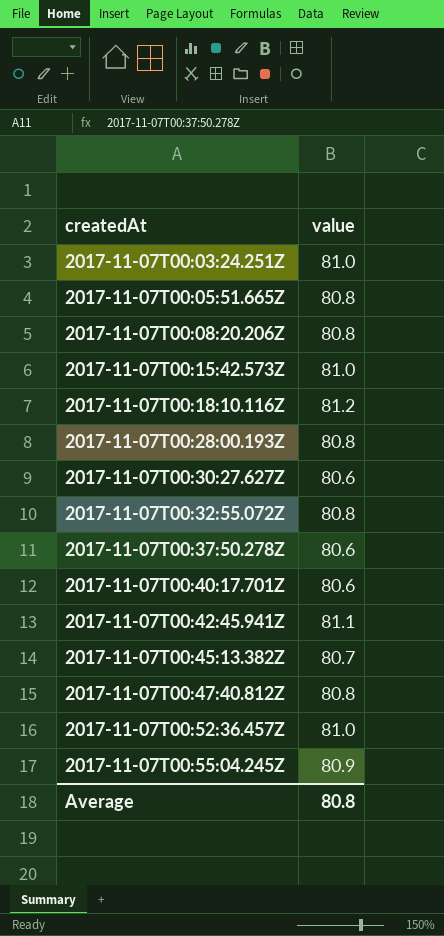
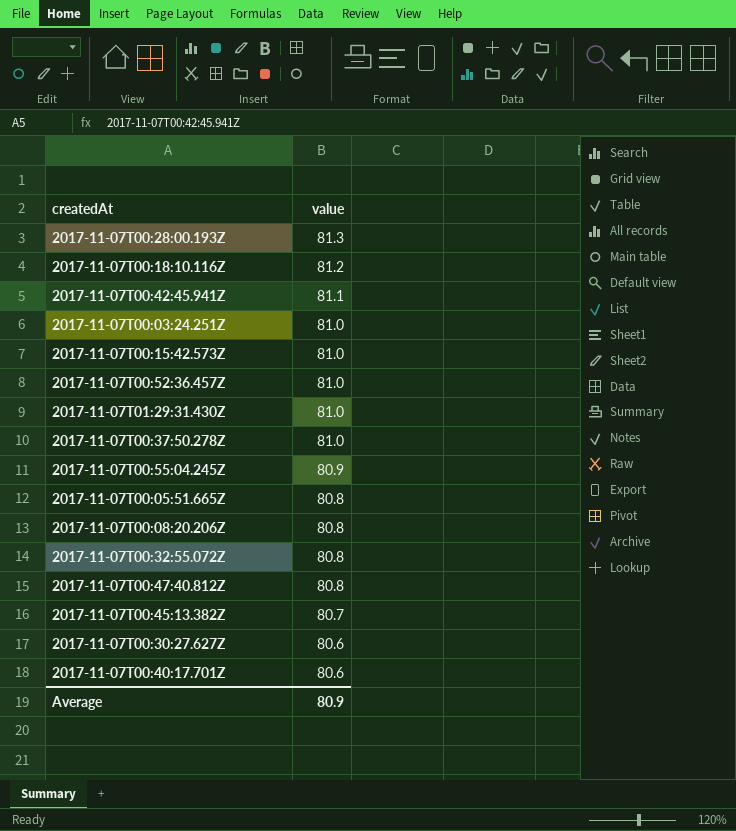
row order: createdAt ascending -> value descending
2017-11-07T00:28:00.193Z | value: 80.8 -> 81.3
row 2017-11-07T01:29:31.430Z: none -> 81.0
2017-11-07T00:37:50.278Z | value: 80.6 -> 81.0
Average | value: 80.8 -> 80.9

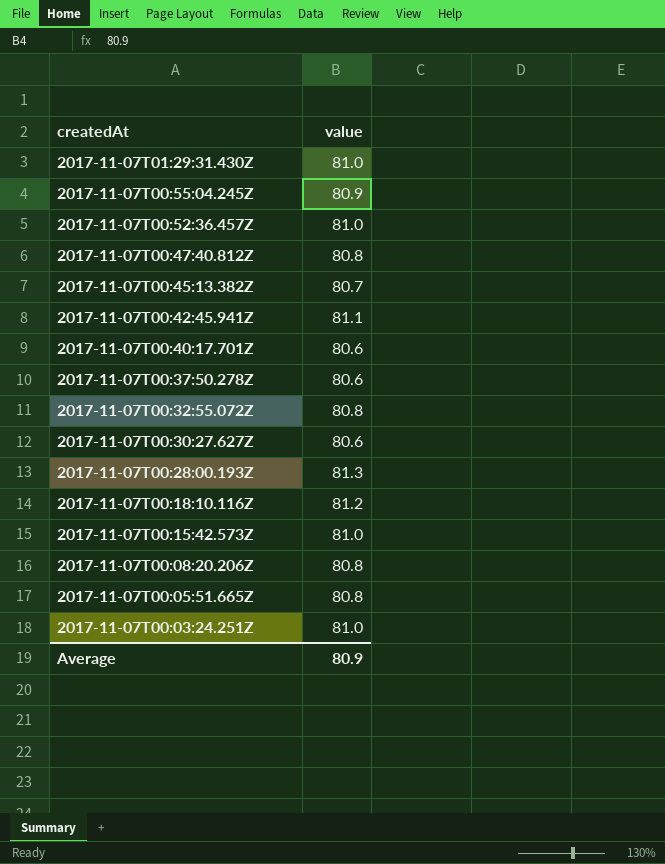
row order: value descending -> createdAt descending
2017-11-07T00:37:50.278Z | value: 81.0 -> 80.6

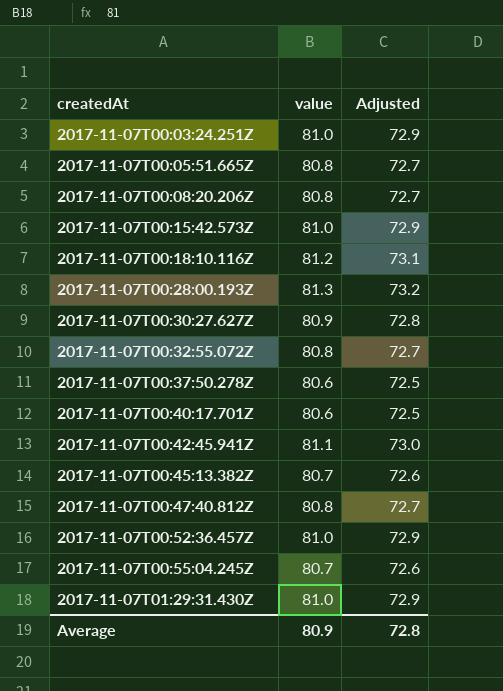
row order: createdAt descending -> createdAt ascending
column Adjusted | formula: none -> [value] * 0.9
2017-11-07T00:30:27.627Z | value: 80.6 -> 80.9
2017-11-07T00:55:04.245Z | value: 80.9 -> 80.7

